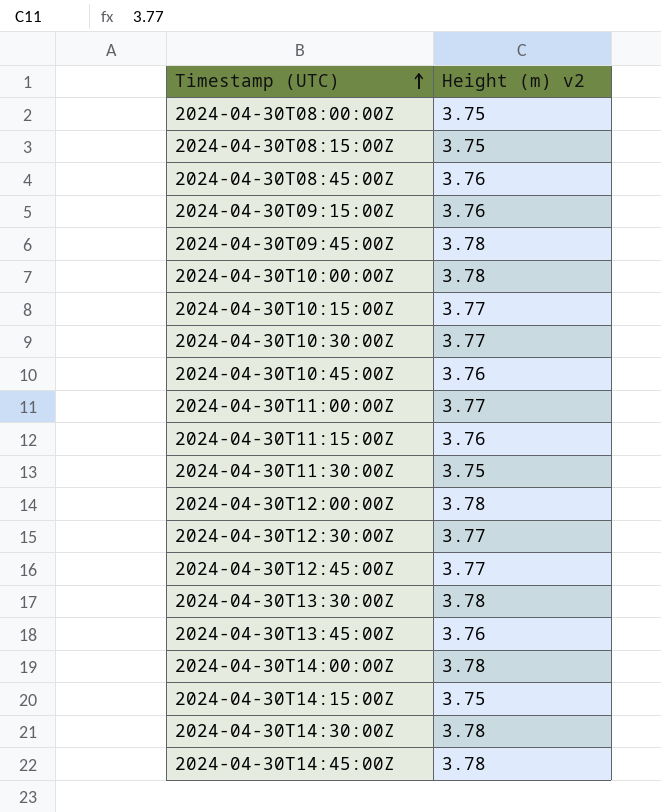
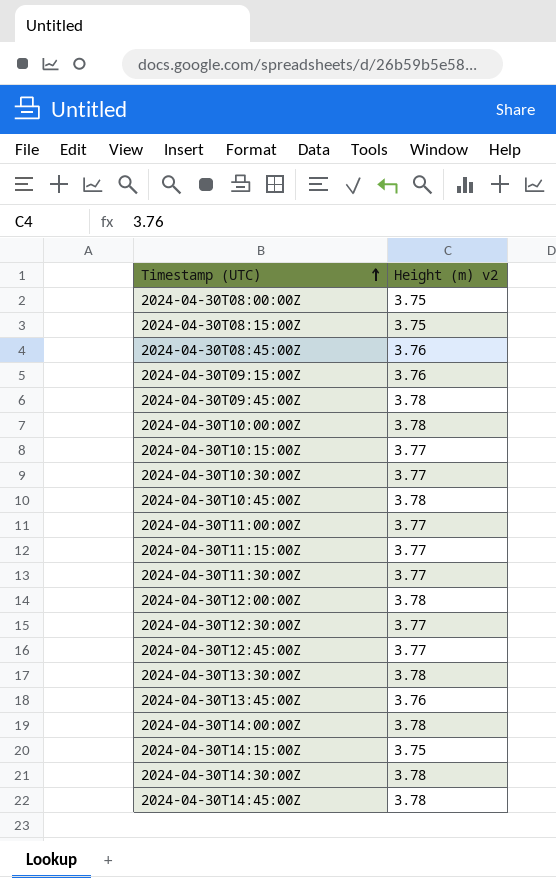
2024-04-30T10:45:00Z | Height (m) v2: 3.76 -> 3.78
2024-04-30T11:15:00Z | Height (m) v2: 3.76 -> 3.77
2024-04-30T11:30:00Z | Height (m) v2: 3.75 -> 3.77

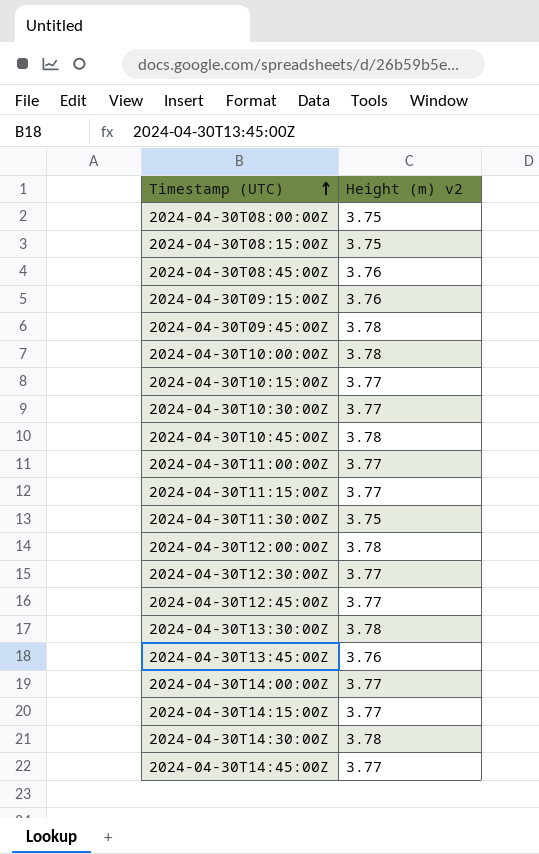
2024-04-30T11:30:00Z | Height (m) v2: 3.77 -> 3.75
2024-04-30T14:00:00Z | Height (m) v2: 3.78 -> 3.77
2024-04-30T14:15:00Z | Height (m) v2: 3.75 -> 3.77
2024-04-30T14:45:00Z | Height (m) v2: 3.78 -> 3.77

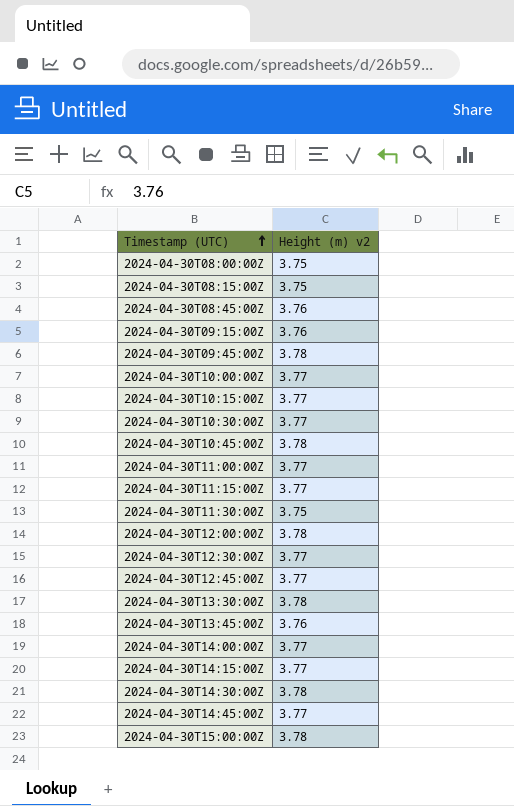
2024-04-30T10:00:00Z | Height (m) v2: 3.78 -> 3.77
row 2024-04-30T15:00:00Z: none -> 3.78

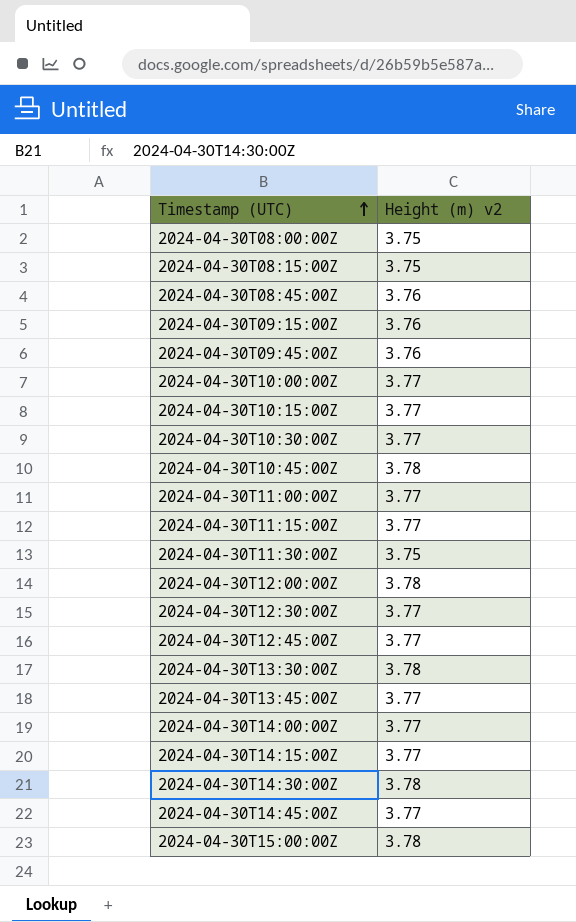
2024-04-30T09:45:00Z | Height (m) v2: 3.78 -> 3.76
2024-04-30T13:45:00Z | Height (m) v2: 3.76 -> 3.77

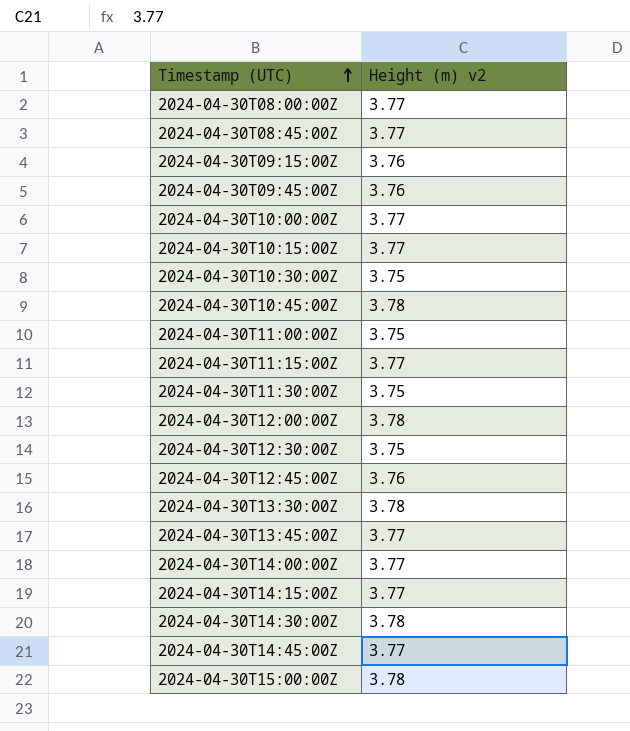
row 2024-04-30T08:15:00Z: 3.75 -> none
2024-04-30T08:00:00Z | Height (m) v2: 3.75 -> 3.77
2024-04-30T08:45:00Z | Height (m) v2: 3.76 -> 3.77
2024-04-30T10:30:00Z | Height (m) v2: 3.77 -> 3.75
2024-04-30T11:00:00Z | Height (m) v2: 3.77 -> 3.75
2024-04-30T12:30:00Z | Height (m) v2: 3.77 -> 3.75
2024-04-30T12:45:00Z | Height (m) v2: 3.77 -> 3.76

